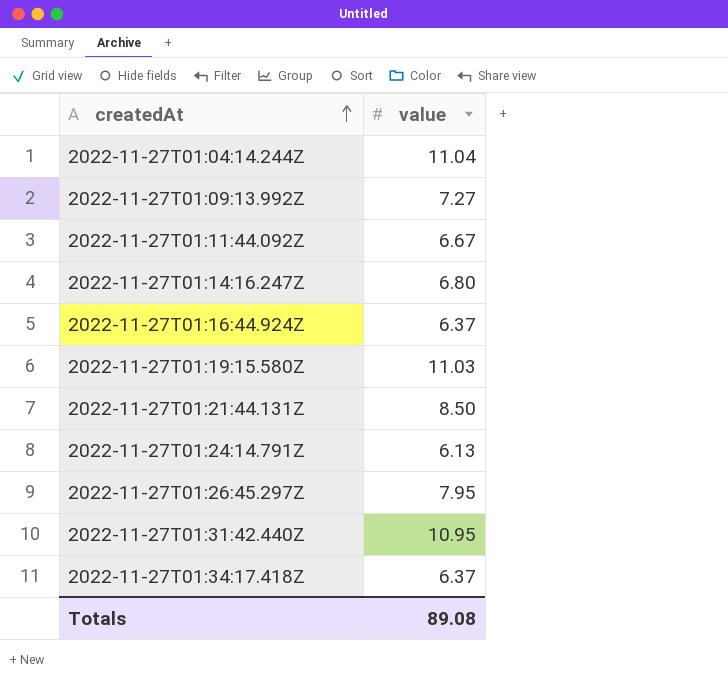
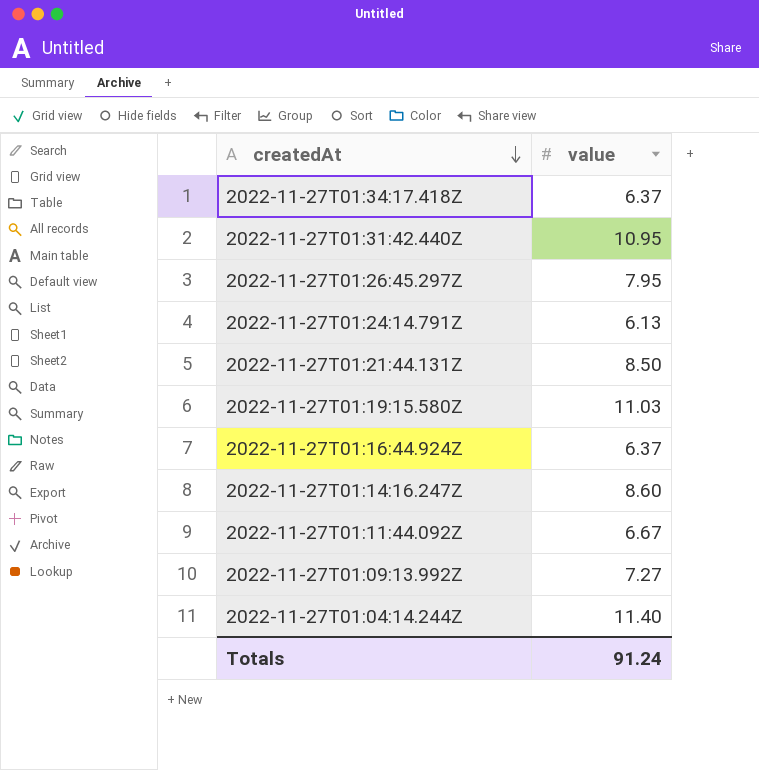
row order: createdAt ascending -> createdAt descending
2022-11-27T01:14:16.247Z | value: 6.80 -> 8.60
2022-11-27T01:04:14.244Z | value: 11.04 -> 11.40
Totals | value: 89.08 -> 91.24

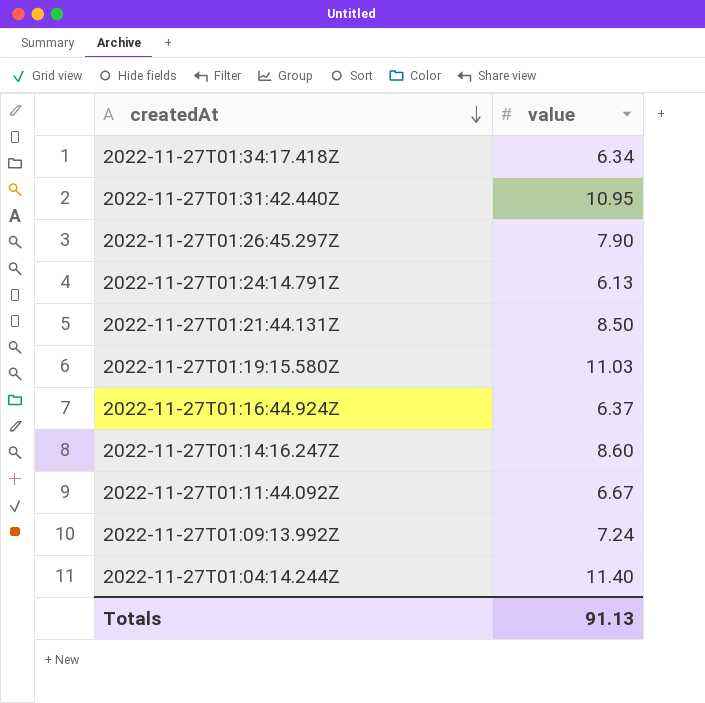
2022-11-27T01:34:17.418Z | value: 6.37 -> 6.34
2022-11-27T01:26:45.297Z | value: 7.95 -> 7.90
2022-11-27T01:09:13.992Z | value: 7.27 -> 7.24
Totals | value: 91.24 -> 91.13

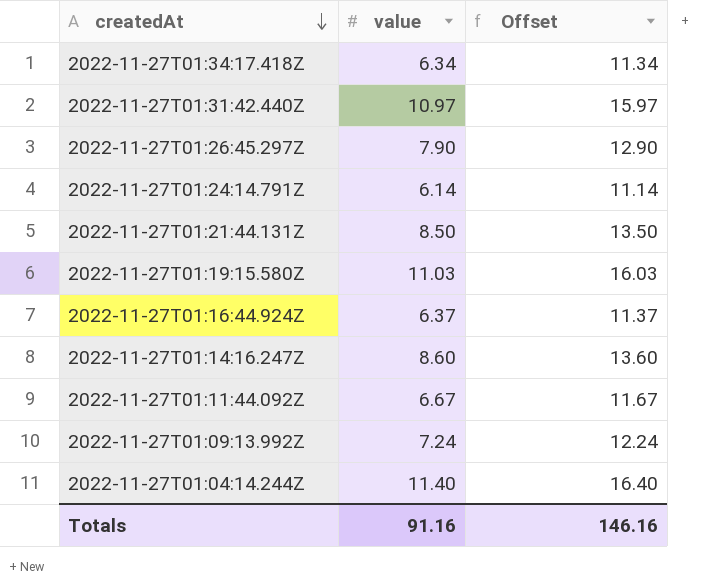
column Offset | formula: none -> [value] + 5
2022-11-27T01:31:42.440Z | value: 10.95 -> 10.97
2022-11-27T01:24:14.791Z | value: 6.13 -> 6.14
Totals | value: 91.13 -> 91.16

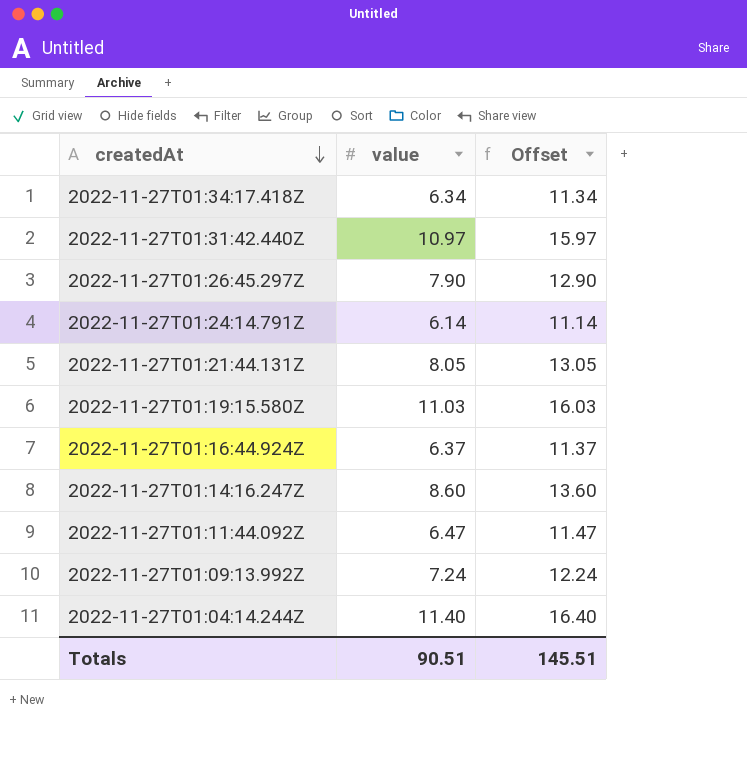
2022-11-27T01:21:44.131Z | value: 8.50 -> 8.05
2022-11-27T01:21:44.131Z | Offset: 13.50 -> 13.05
2022-11-27T01:11:44.092Z | value: 6.67 -> 6.47
2022-11-27T01:11:44.092Z | Offset: 11.67 -> 11.47
Totals | value: 91.16 -> 90.51
Totals | Offset: 146.16 -> 145.51

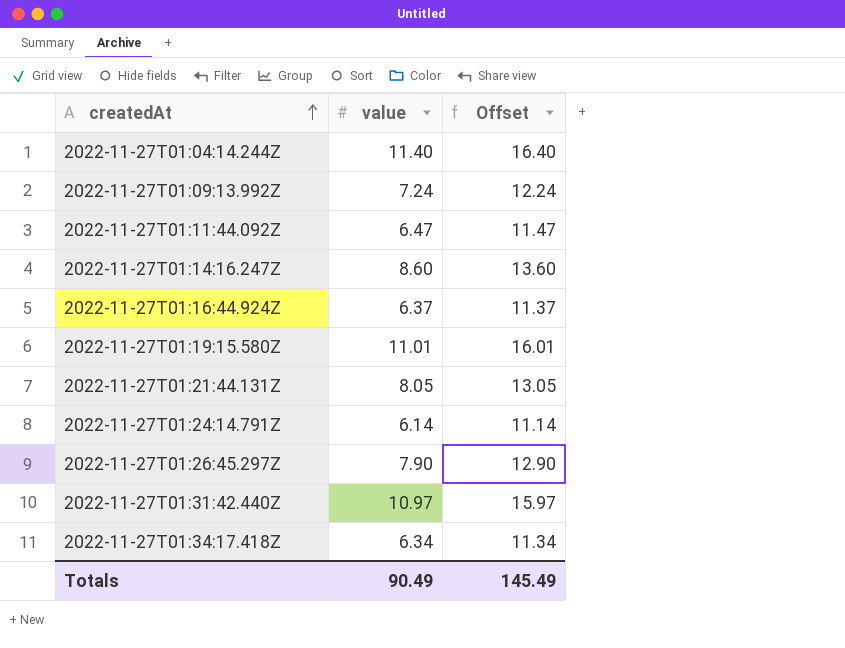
row order: createdAt descending -> createdAt ascending
2022-11-27T01:19:15.580Z | value: 11.03 -> 11.01
2022-11-27T01:19:15.580Z | Offset: 16.03 -> 16.01
Totals | value: 90.51 -> 90.49
Totals | Offset: 145.51 -> 145.49

